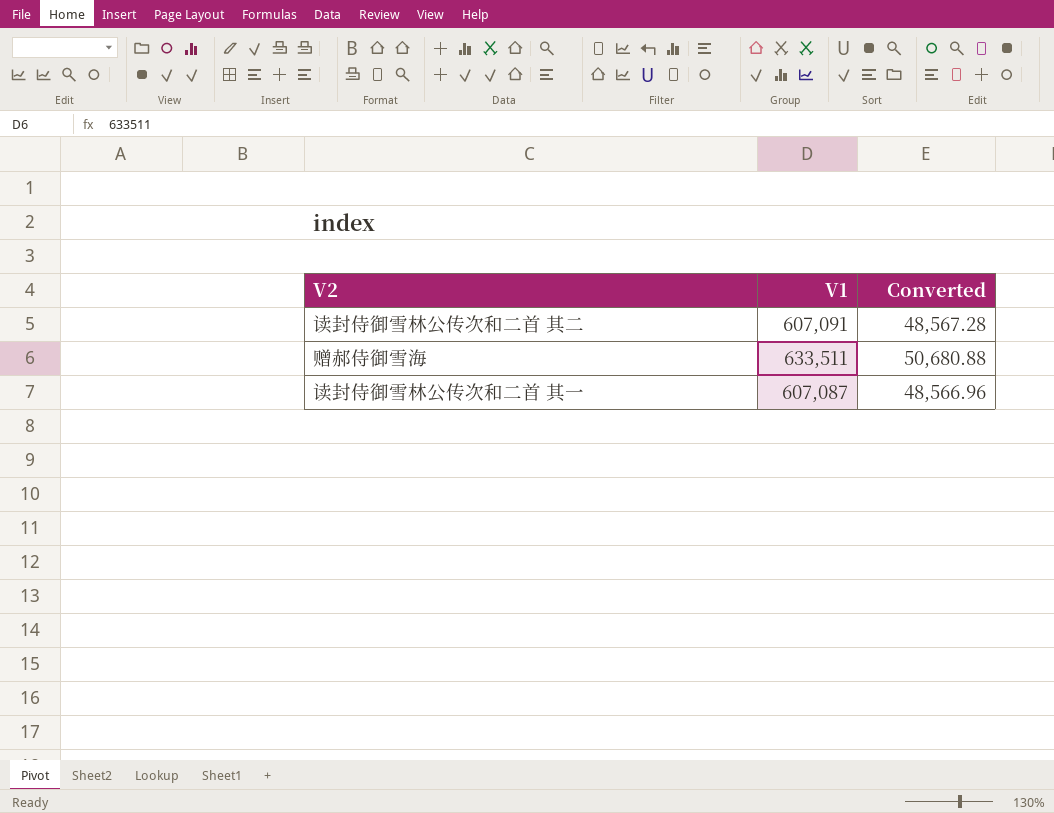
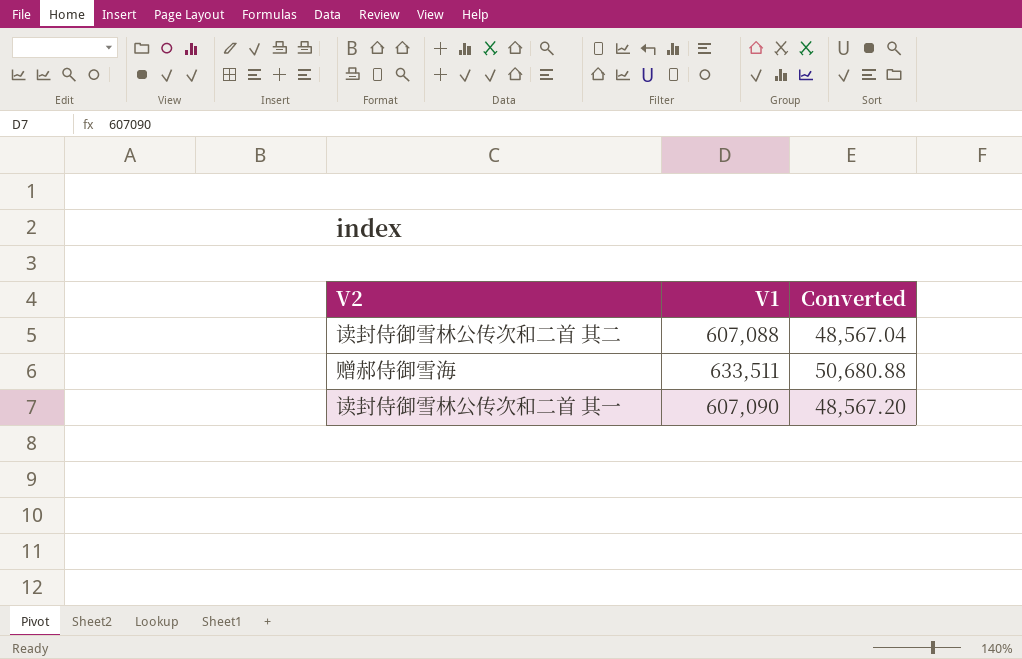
读封侍御雪林公传次和二首 其二 | V1: 607,091 -> 607,088
读封侍御雪林公传次和二首 其二 | Converted: 48,567.28 -> 48,567.04
读封侍御雪林公传次和二首 其一 | V1: 607,087 -> 607,090
读封侍御雪林公传次和二首 其一 | Converted: 48,566.96 -> 48,567.20

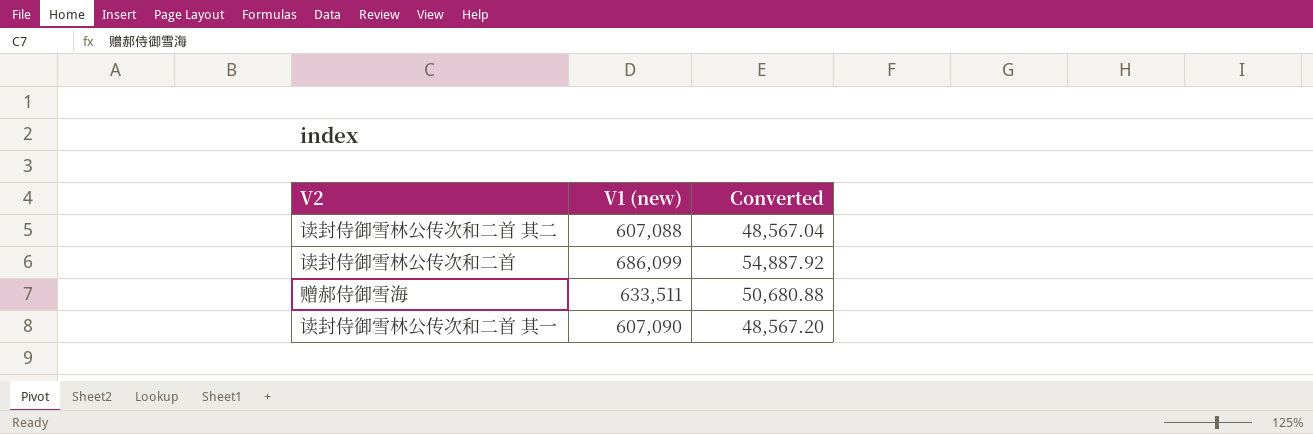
column name: V1 -> V1 (new)
row 读封侍御雪林公传次和二首: none -> 686,099 | 54,887.92

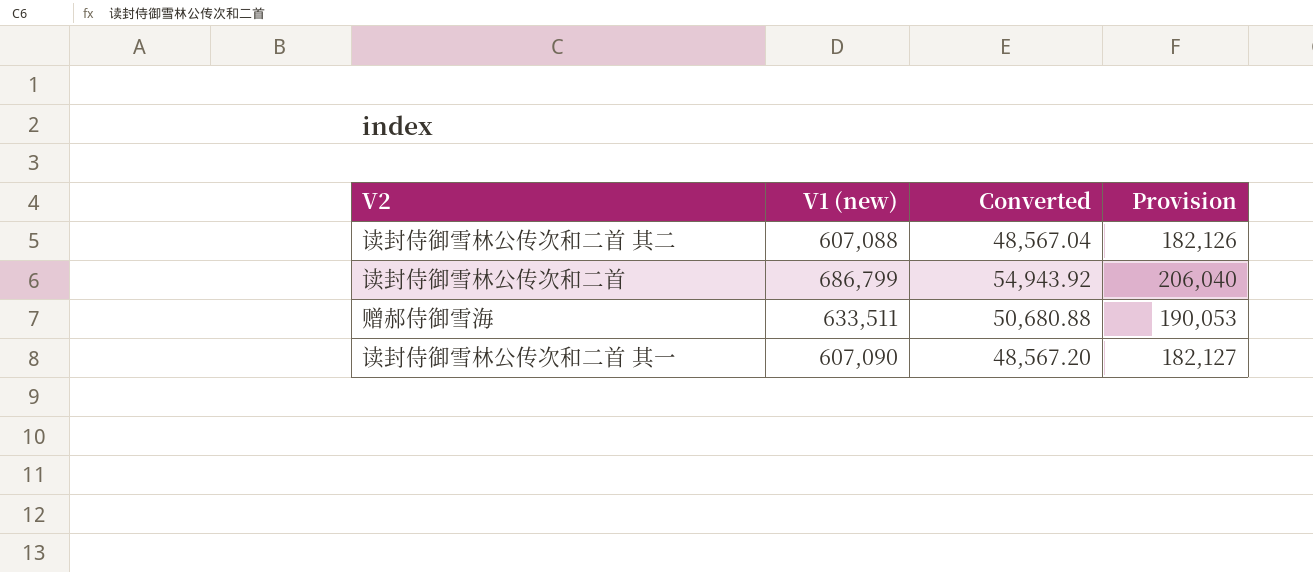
column Provision | formula: none -> [V1 (new)] * 0.3
读封侍御雪林公传次和二首 | V1 (new): 686,099 -> 686,799
读封侍御雪林公传次和二首 | Converted: 54,887.92 -> 54,943.92

